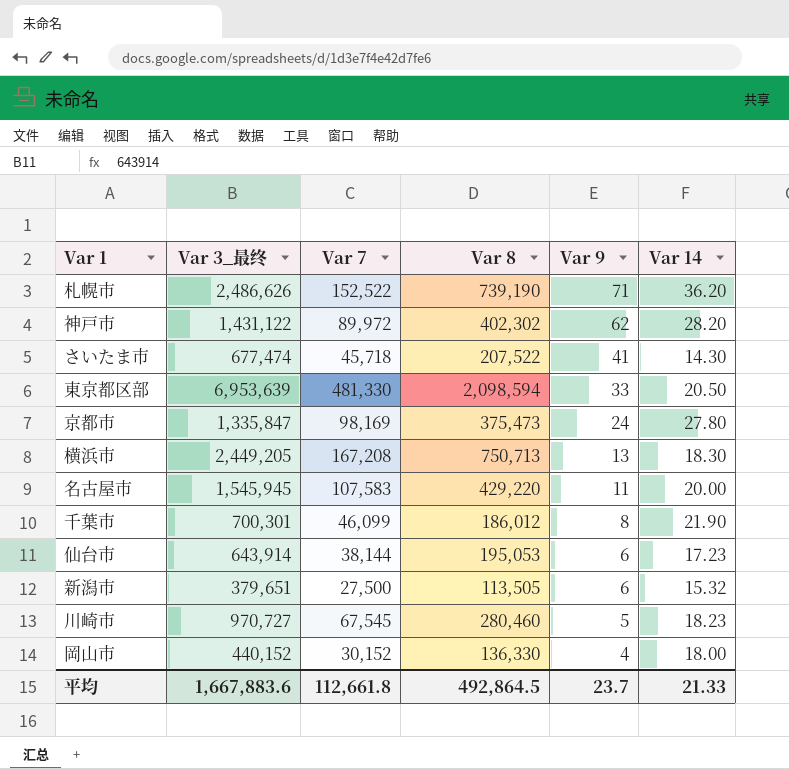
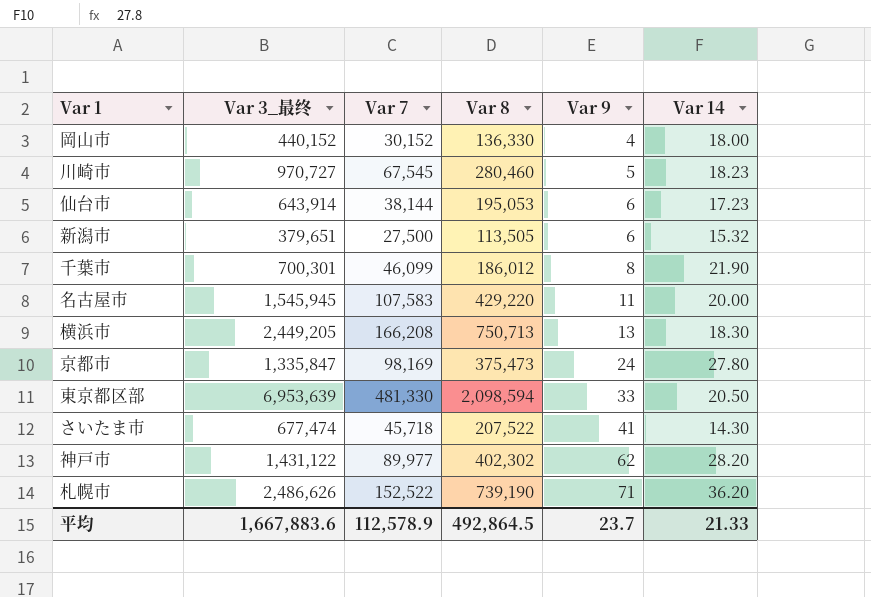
row order: Var 9 descending -> Var 9 ascending
横浜市 | Var 7: 167,208 -> 166,208
神戸市 | Var 7: 89,972 -> 89,977
平均 | Var 7: 112,661.8 -> 112,578.9

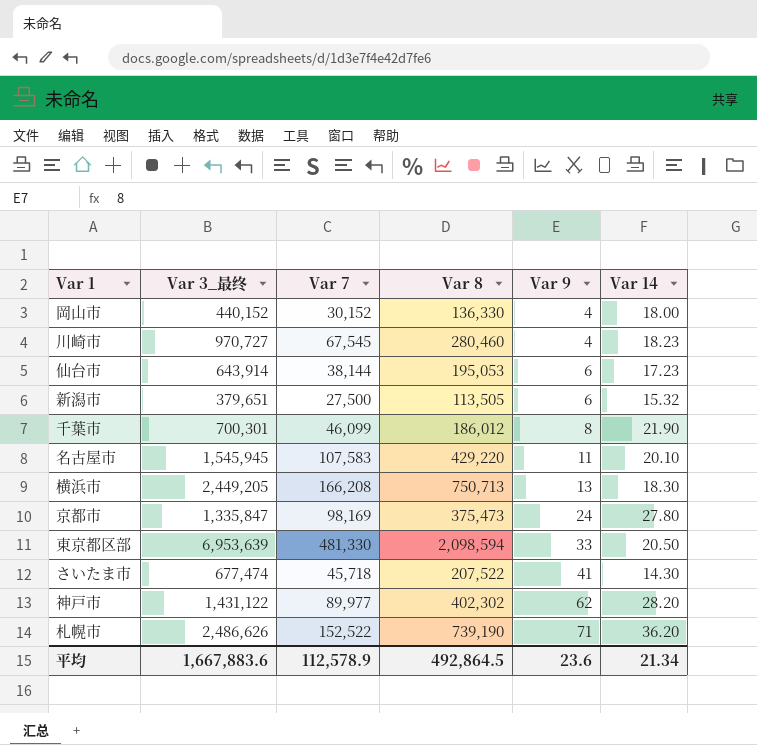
川崎市 | Var 9: 5 -> 4
名古屋市 | Var 14: 20.00 -> 20.10
平均 | Var 9: 23.7 -> 23.6
平均 | Var 14: 21.33 -> 21.34

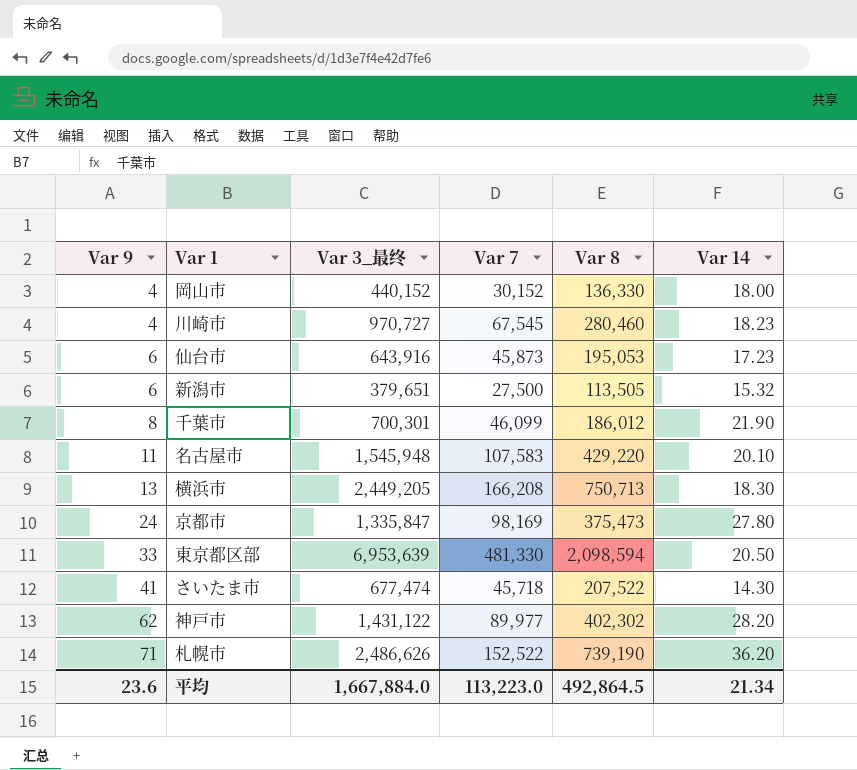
column Var 9 | position: 5 -> 1
仙台市 | Var 3_最终: 643,914 -> 643,916
仙台市 | Var 7: 38,144 -> 45,873
名古屋市 | Var 3_最终: 1,545,945 -> 1,545,948
平均 | Var 3_最终: 1,667,883.6 -> 1,667,884.0
平均 | Var 7: 112,578.9 -> 113,223.0

